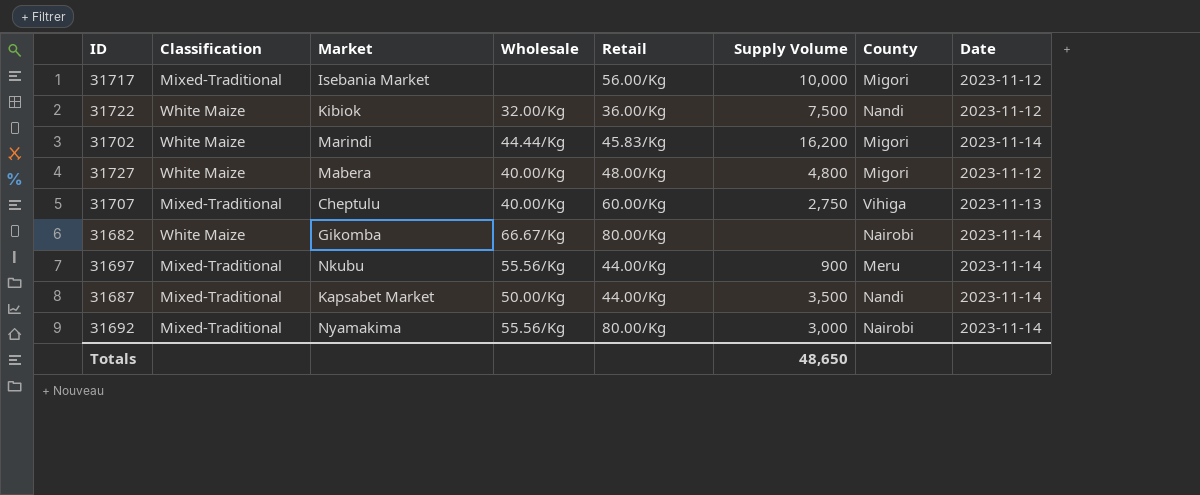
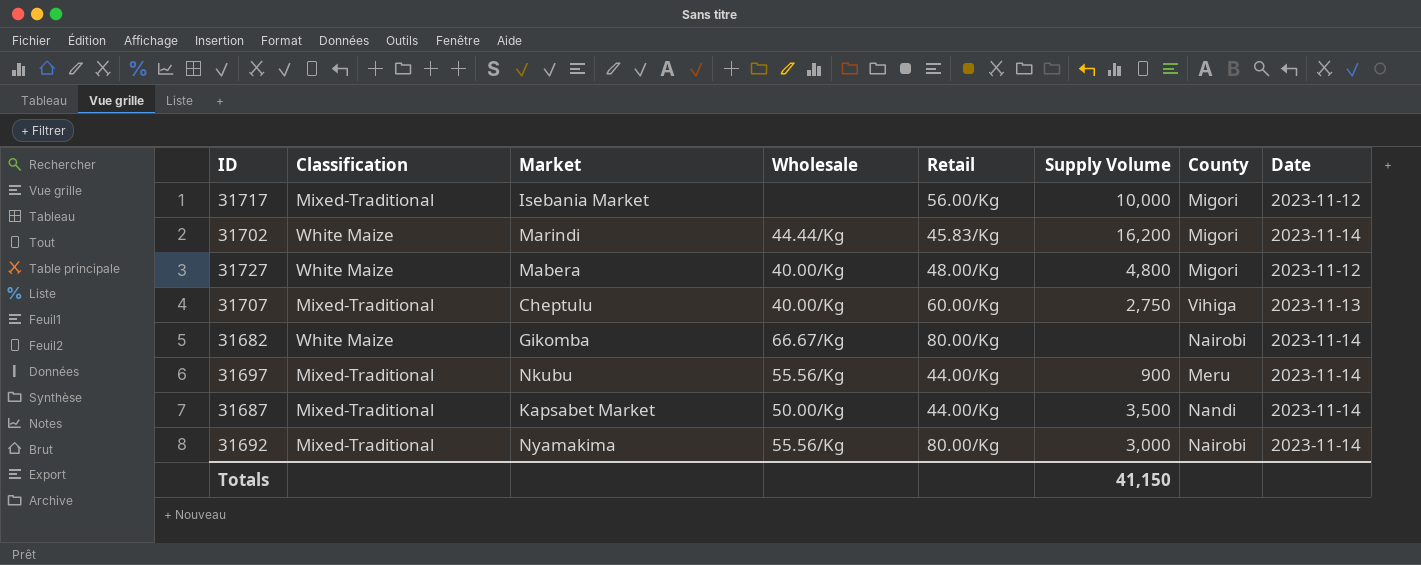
row 31722: White Maize | Kibiok | 32.00/Kg | 36.00/Kg | 7,500 | Nandi | 2023-11-12 -> none
Totals | Supply Volume: 48,650 -> 41,150

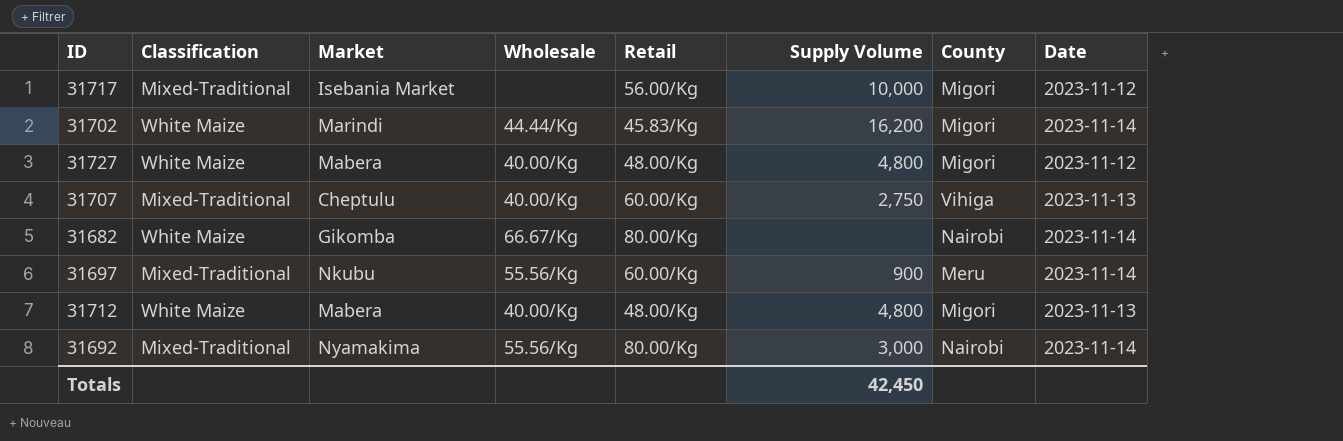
row 31687: Mixed-Traditional | Kapsabet Market | 50.00/Kg | 44.00/Kg | 3,500 | Nandi | 2023-11-14 -> none
31697 | Retail: 44.00/Kg -> 60.00/Kg
row 31712: none -> White Maize | Mabera | 40.00/Kg | 48.00/Kg | 4,800 | Migori | 2023-11-13
Totals | Supply Volume: 41,150 -> 42,450

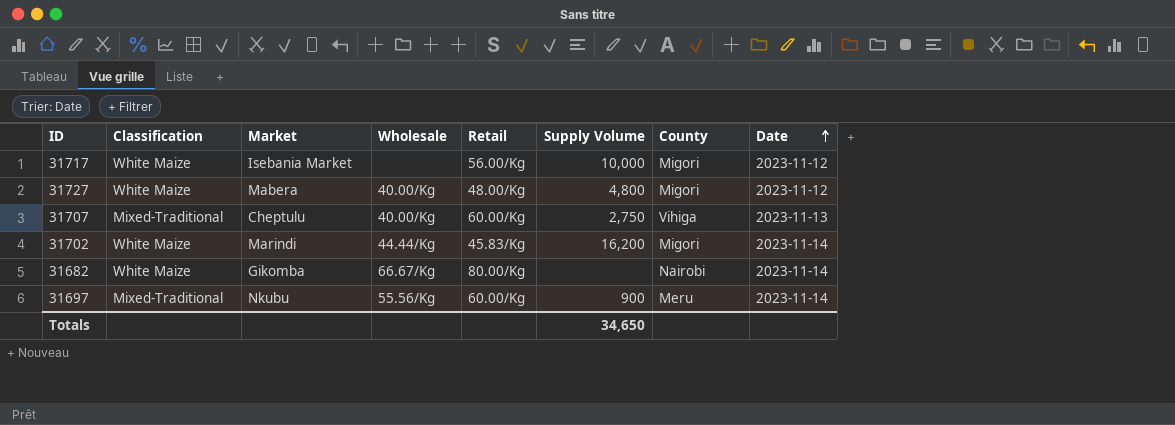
row order: none -> Date ascending
row 31712: White Maize | Mabera | 40.00/Kg | 48.00/Kg | 4,800 | Migori | 2023-11-13 -> none
row 31692: Mixed-Traditional | Nyamakima | 55.56/Kg | 80.00/Kg | 3,000 | Nairobi | 2023-11-14 -> none
31717 | Classification: Mixed-Traditional -> White Maize
Totals | Supply Volume: 42,450 -> 34,650

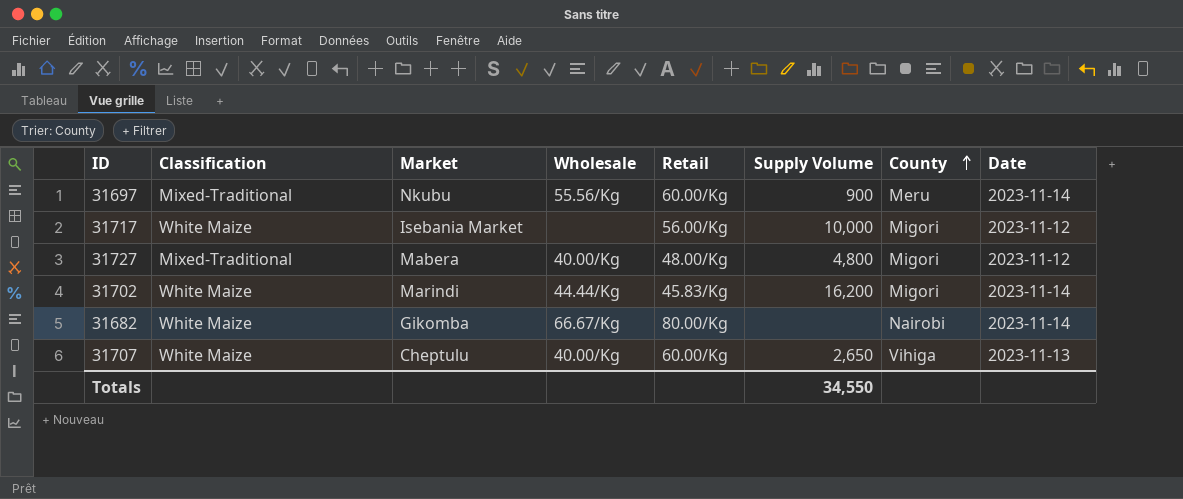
row order: Date ascending -> County ascending
31727 | Classification: White Maize -> Mixed-Traditional
31707 | Classification: Mixed-Traditional -> White Maize
31707 | Supply Volume: 2,750 -> 2,650
Totals | Supply Volume: 34,650 -> 34,550

